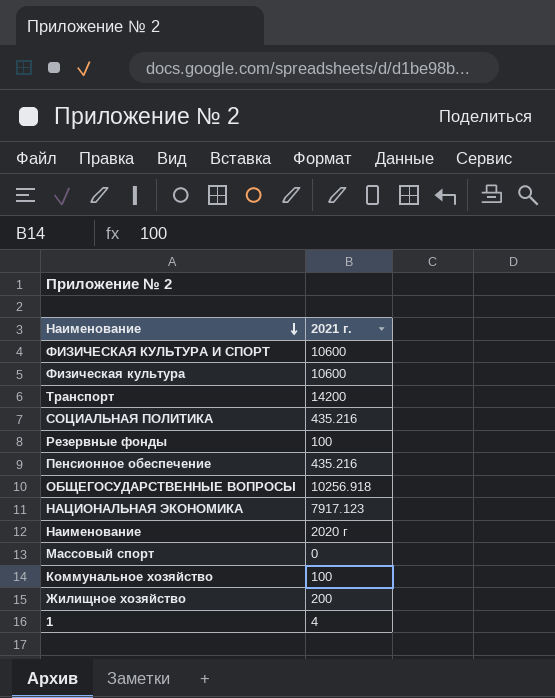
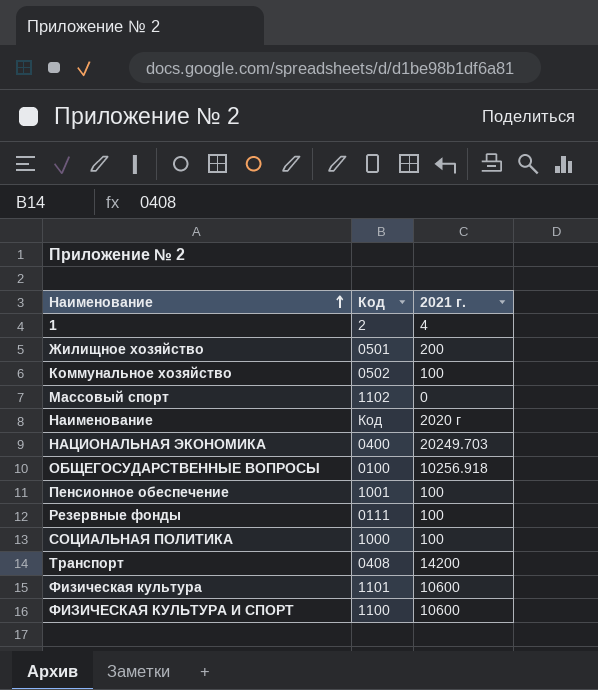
row order: Наименование descending -> Наименование ascending
column Код | position: none -> 2
НАЦИОНАЛЬНАЯ ЭКОНОМИКА | 2021 г.: 7917.123 -> 20249.703
Пенсионное обеспечение | 2021 г.: 435.216 -> 100
СОЦИАЛЬНАЯ ПОЛИТИКА | 2021 г.: 435.216 -> 100

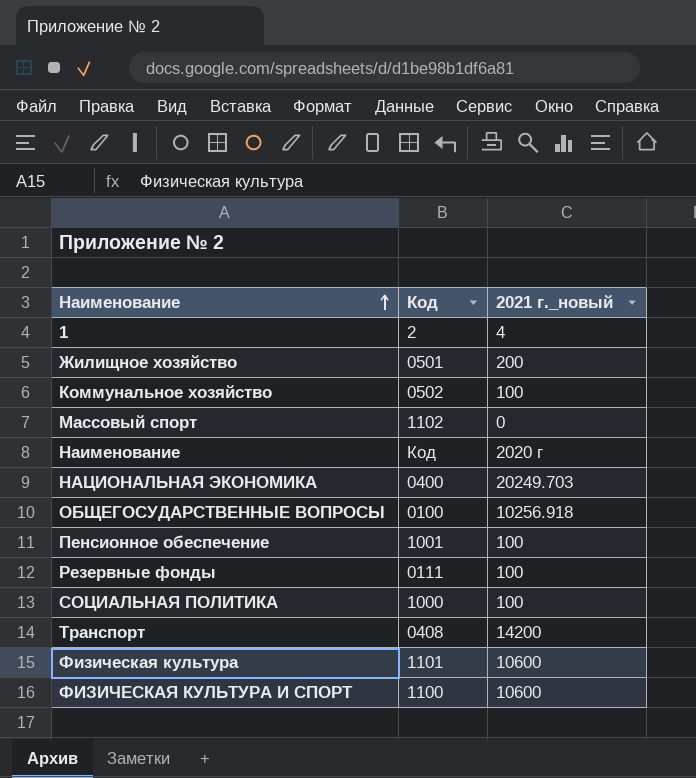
column name: 2021 г. -> 2021 г._новый

